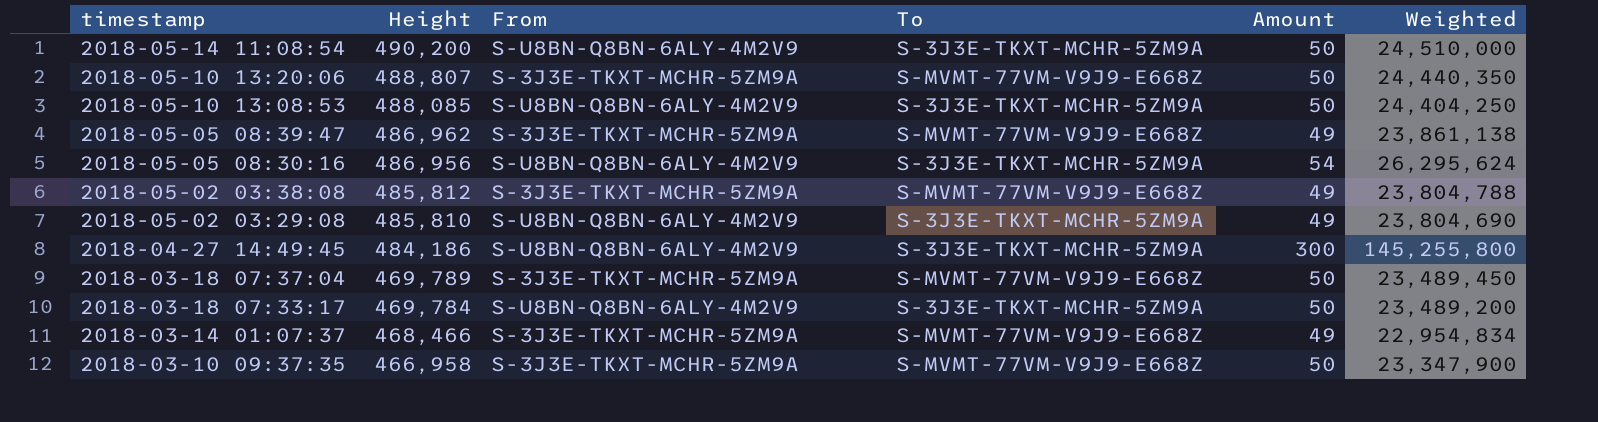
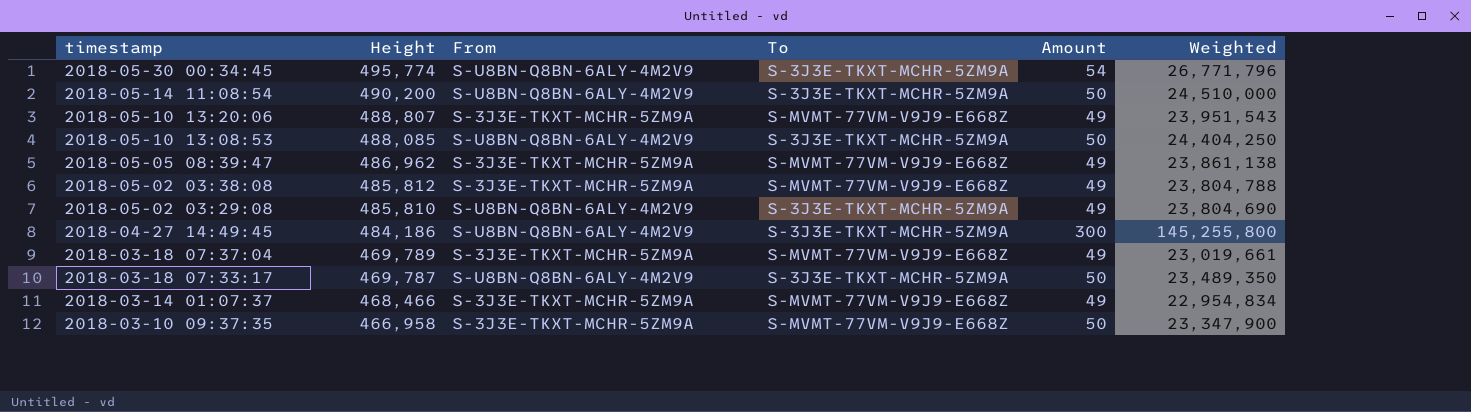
row 2018-05-05 08:30:16: 486,956 | S-U8BN-Q8BN-6ALY-4M2V9 | S-3J3E-TKXT-MCHR-5ZM9A | 54 | 26,295,624 -> none
row 2018-05-30 00:34:45: none -> 495,774 | S-U8BN-Q8BN-6ALY-4M2V9 | S-3J3E-TKXT-MCHR-5ZM9A | 54 | 26,771,796
2018-05-10 13:20:06 | Amount: 50 -> 49
2018-05-10 13:20:06 | Weighted: 24,440,350 -> 23,951,543
2018-03-18 07:37:04 | Amount: 50 -> 49
2018-03-18 07:37:04 | Weighted: 23,489,450 -> 23,019,661
2018-03-18 07:33:17 | Height: 469,784 -> 469,787
2018-03-18 07:33:17 | Weighted: 23,489,200 -> 23,489,350

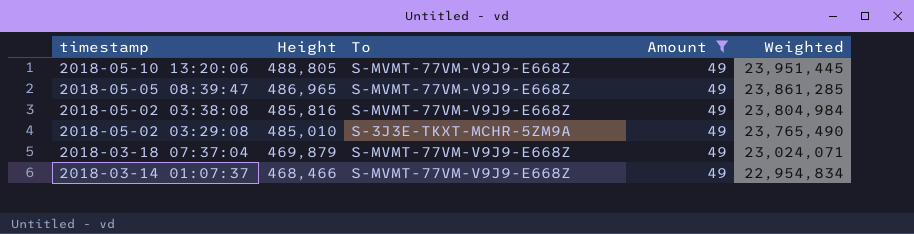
filter: none -> Amount = 49
column From | position: 3 -> none
2018-05-10 13:20:06 | Height: 488,807 -> 488,805
2018-05-10 13:20:06 | Weighted: 23,951,543 -> 23,951,445
2018-05-05 08:39:47 | Height: 486,962 -> 486,965
2018-05-05 08:39:47 | Weighted: 23,861,138 -> 23,861,285
2018-05-02 03:38:08 | Height: 485,812 -> 485,816
2018-05-02 03:38:08 | Weighted: 23,804,788 -> 23,804,984
2018-05-02 03:29:08 | Height: 485,810 -> 485,010
2018-05-02 03:29:08 | Weighted: 23,804,690 -> 23,765,490
2018-03-18 07:37:04 | Height: 469,789 -> 469,879
2018-03-18 07:37:04 | Weighted: 23,019,661 -> 23,024,071

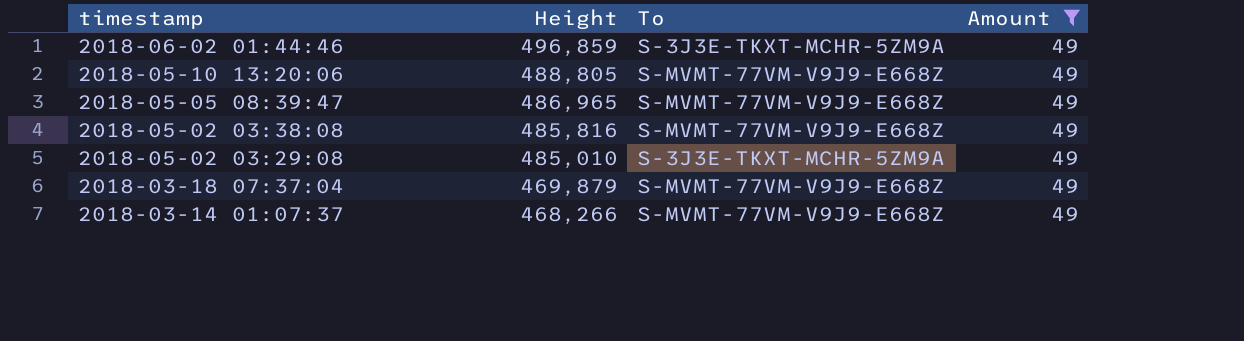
column Weighted | formula: [Height] * [Amount] -> none
row 2018-06-02 01:44:46: none -> 496,859 | S-3J3E-TKXT-MCHR-5ZM9A | 49
2018-03-14 01:07:37 | Height: 468,466 -> 468,266

